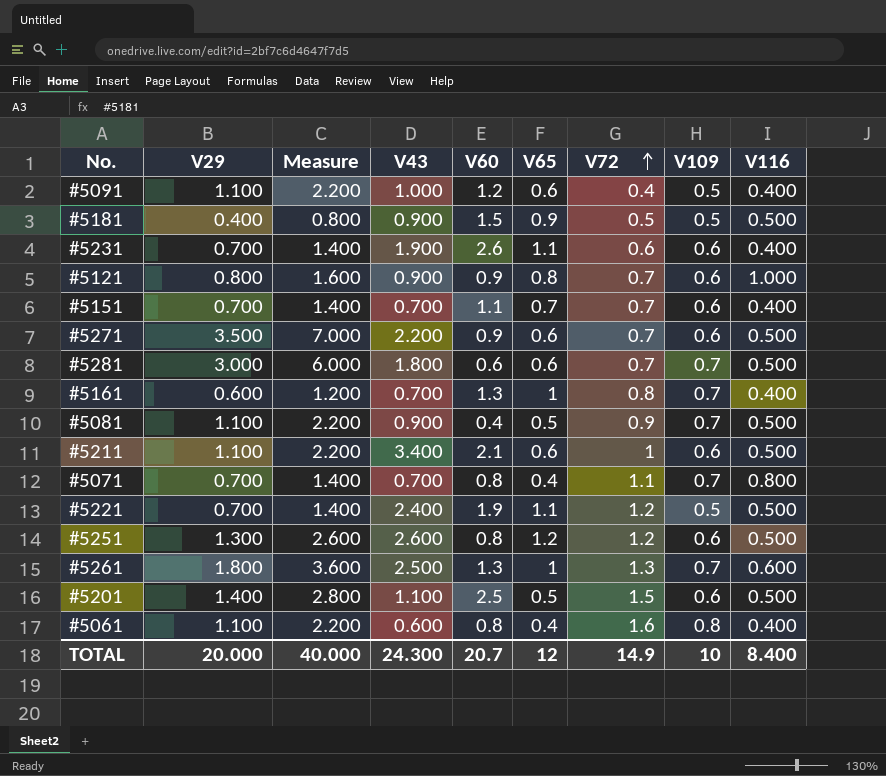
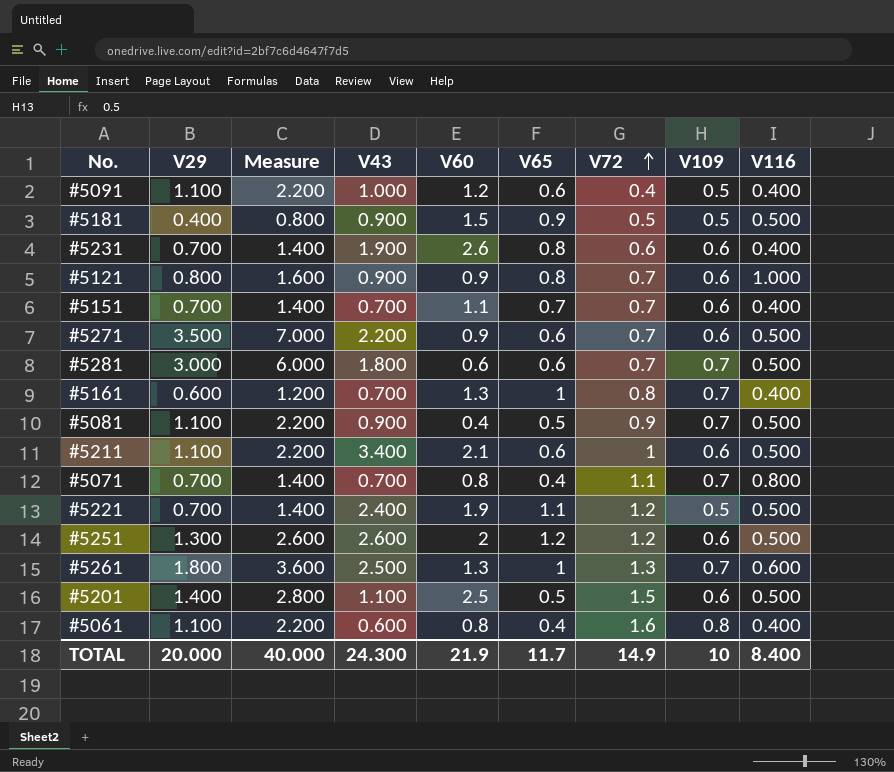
#5231 | V65: 1.1 -> 0.8
#5251 | V60: 0.8 -> 2
TOTAL | V60: 20.7 -> 21.9
TOTAL | V65: 12 -> 11.7

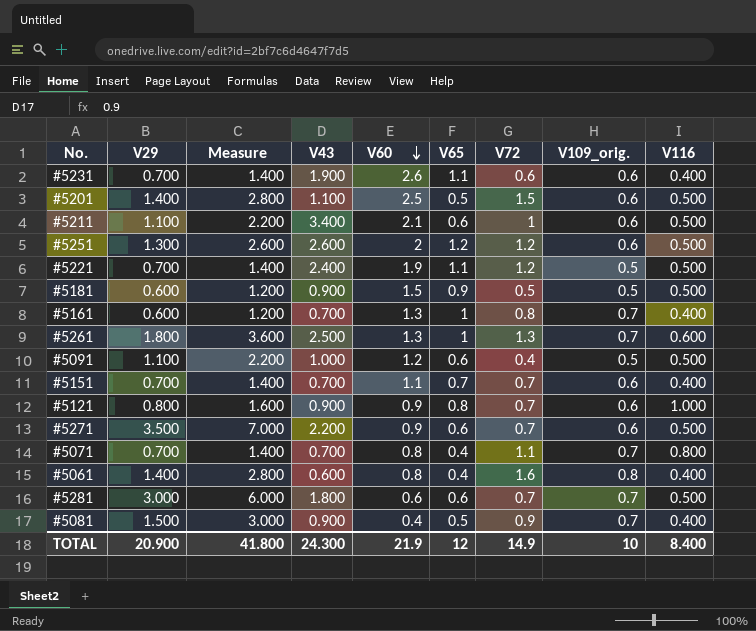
row order: V72 ascending -> V60 descending
column name: V109 -> V109_orig.
#5231 | V65: 0.8 -> 1.1
#5181 | V29: 0.400 -> 0.600
#5181 | Measure: 0.800 -> 1.200
#5091 | V116: 0.400 -> 0.500
#5061 | V29: 1.100 -> 1.400
#5061 | Measure: 2.200 -> 2.800
#5081 | V29: 1.100 -> 1.500
#5081 | Measure: 2.200 -> 3.000
#5081 | V116: 0.500 -> 0.400
TOTAL | V29: 20.000 -> 20.900
TOTAL | Measure: 40.000 -> 41.800
TOTAL | V65: 11.7 -> 12

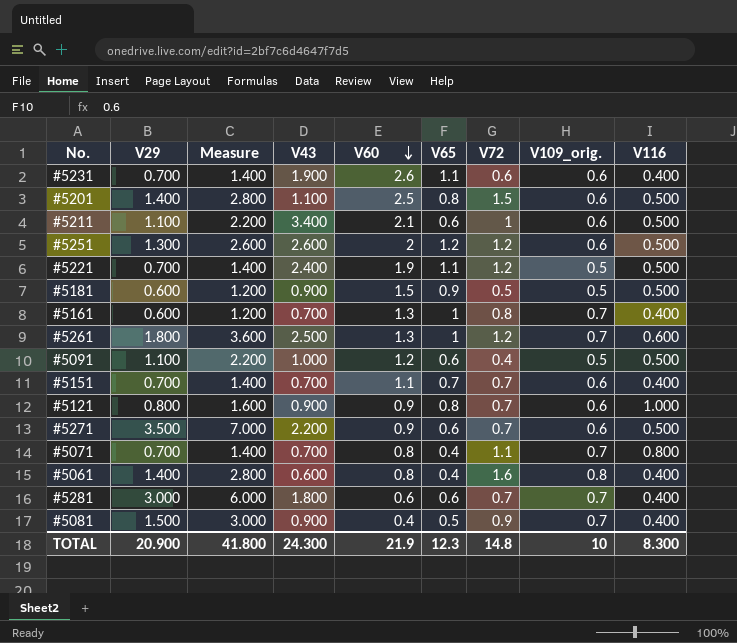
#5201 | V65: 0.5 -> 0.8
#5261 | V72: 1.3 -> 1.2
#5281 | V116: 0.500 -> 0.400
TOTAL | V65: 12 -> 12.3
TOTAL | V72: 14.9 -> 14.8
TOTAL | V116: 8.400 -> 8.300

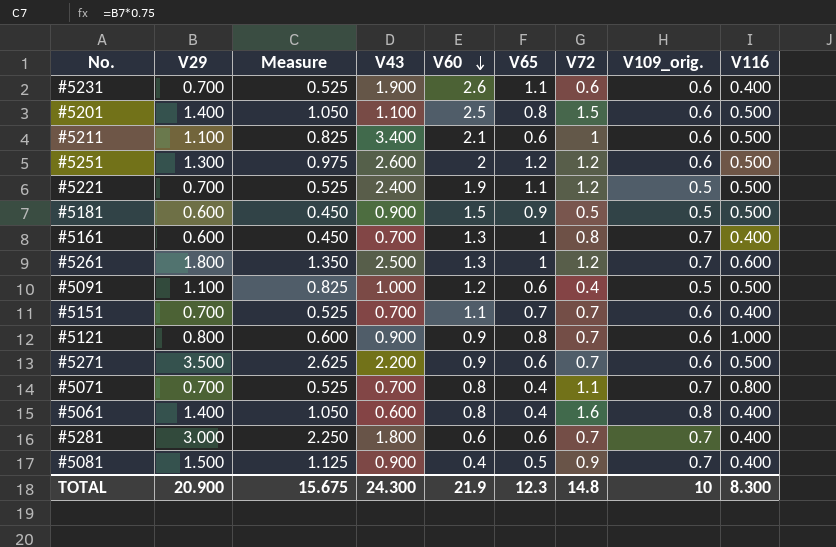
column Measure | formula: [V29] * 2 -> [V29] * 0.75
TOTAL | Measure: 41.800 -> 15.675

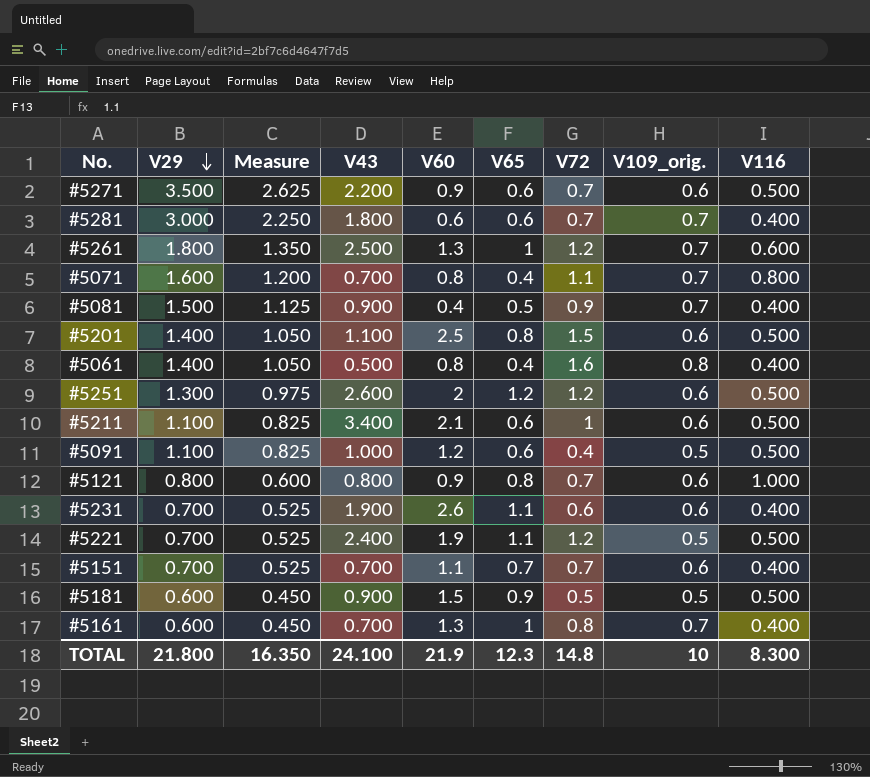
row order: V60 descending -> V29 descending
#5071 | V29: 0.700 -> 1.600
#5071 | Measure: 0.525 -> 1.200
#5061 | V43: 0.600 -> 0.500
#5121 | V43: 0.900 -> 0.800
TOTAL | V29: 20.900 -> 21.800
TOTAL | Measure: 15.675 -> 16.350
TOTAL | V43: 24.300 -> 24.100

